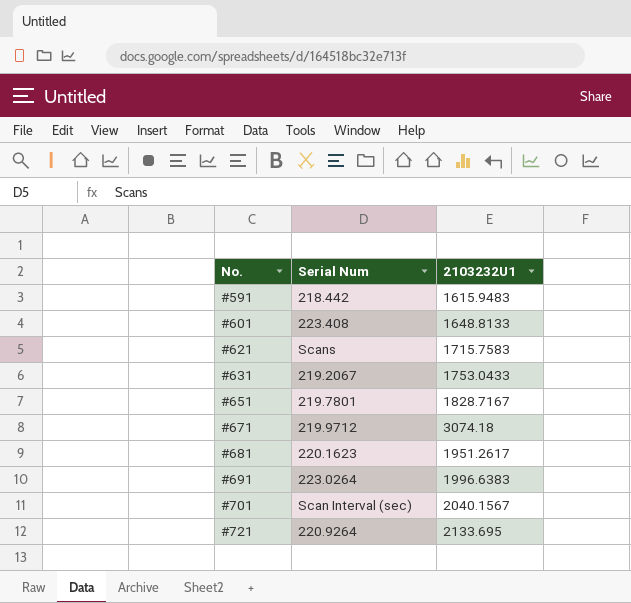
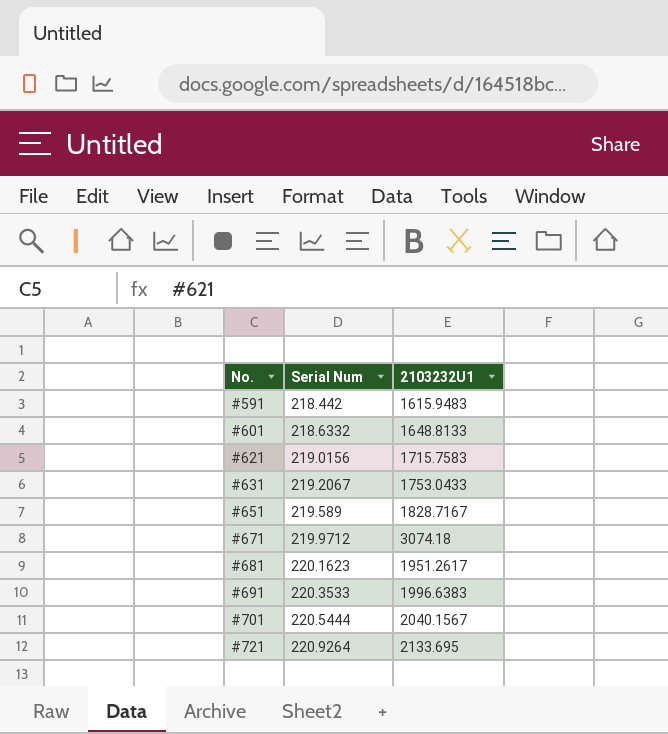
#601 | Serial Num: 223.408 -> 218.6332
#621 | Serial Num: Scans -> 219.0156
#651 | Serial Num: 219.7801 -> 219.589
#691 | Serial Num: 223.0264 -> 220.3533
#701 | Serial Num: Scan Interval (sec) -> 220.5444

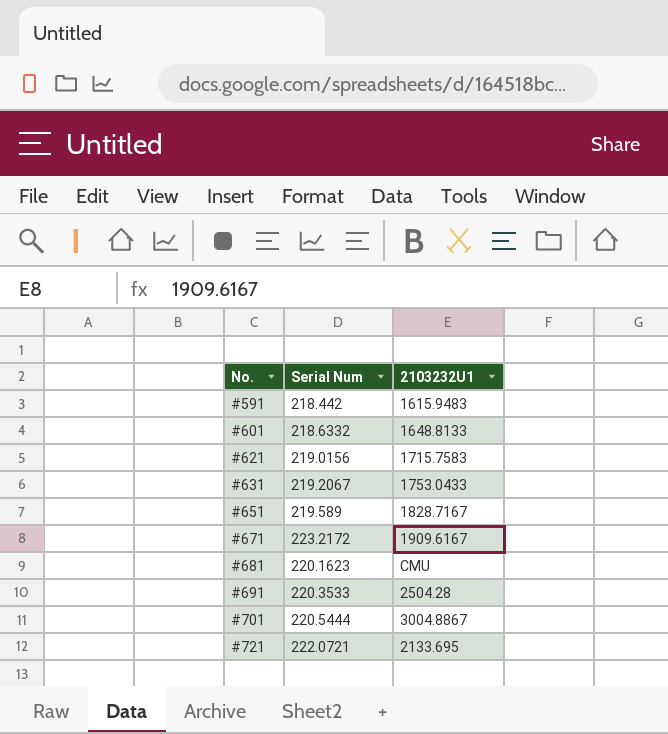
#671 | Serial Num: 219.9712 -> 223.2172
#671 | 2103232U1: 3074.18 -> 1909.6167
#681 | 2103232U1: 1951.2617 -> CMU
#691 | 2103232U1: 1996.6383 -> 2504.28
#701 | 2103232U1: 2040.1567 -> 3004.8867
#721 | Serial Num: 220.9264 -> 222.0721

